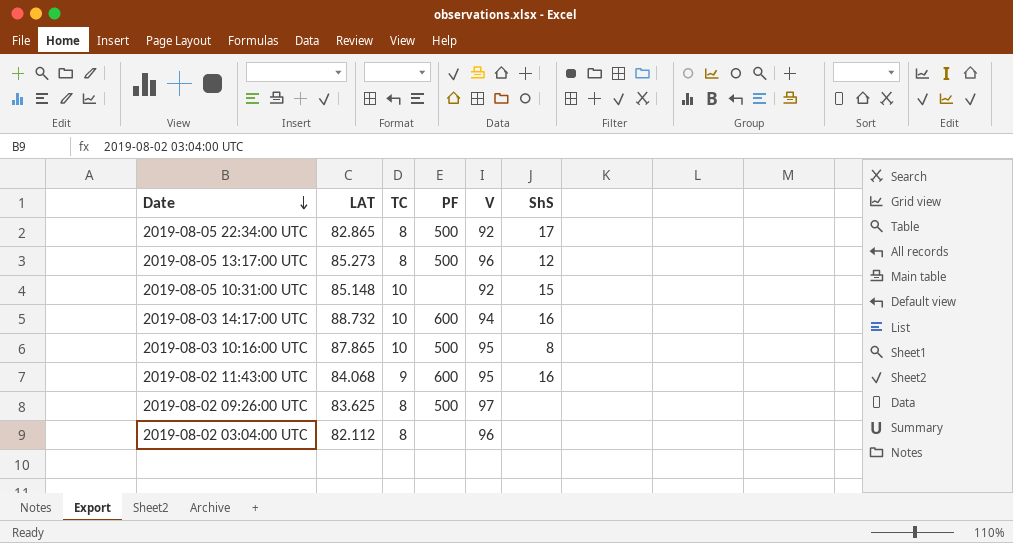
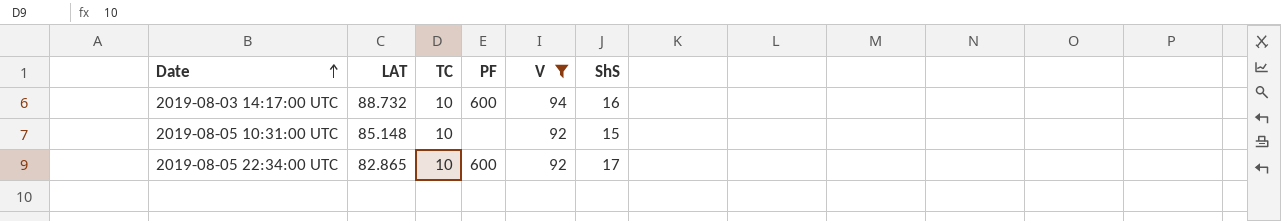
filter: none -> V <= 94
row order: Date descending -> Date ascending
2019-08-05 22:34:00 UTC | TC: 8 -> 10
2019-08-05 22:34:00 UTC | PF: 500 -> 600

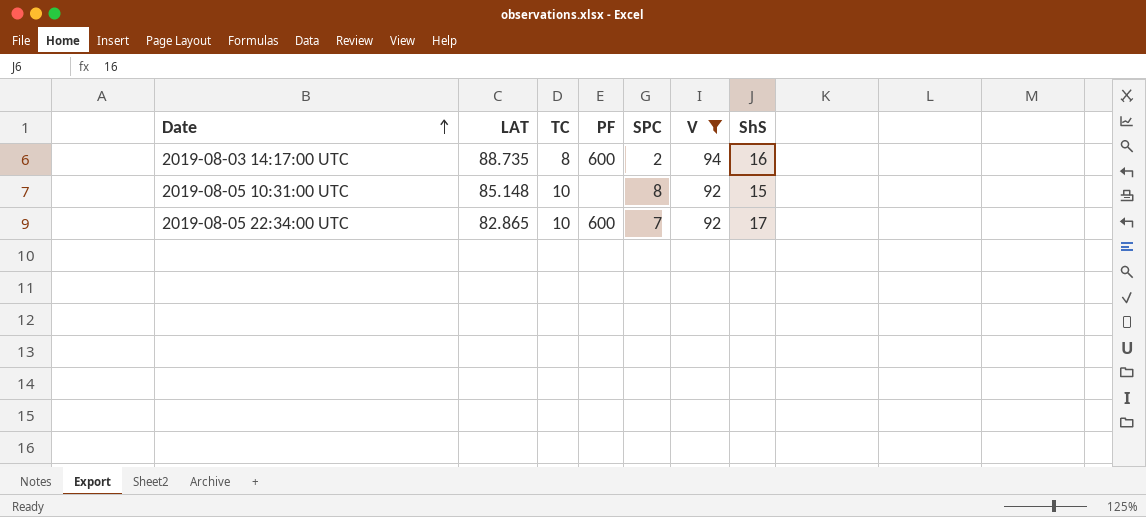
column SPC | position: none -> 5
2019-08-03 14:17:00 UTC | LAT: 88.732 -> 88.735
2019-08-03 14:17:00 UTC | TC: 10 -> 8

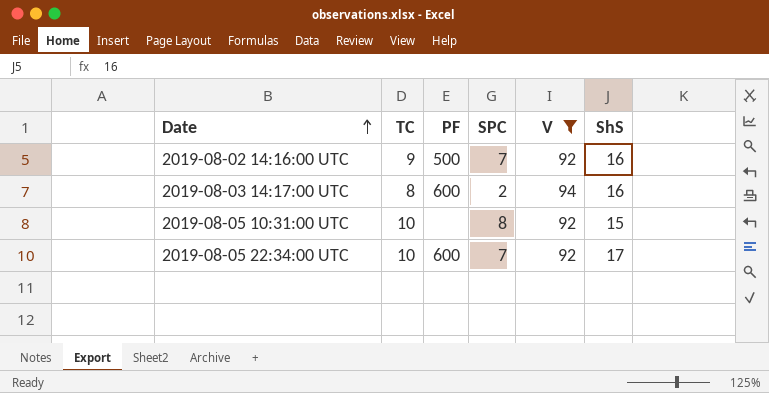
column LAT | position: 2 -> none
row 2019-08-02 14:16:00 UTC: none -> 9 | 500 | 7 | 92 | 16

